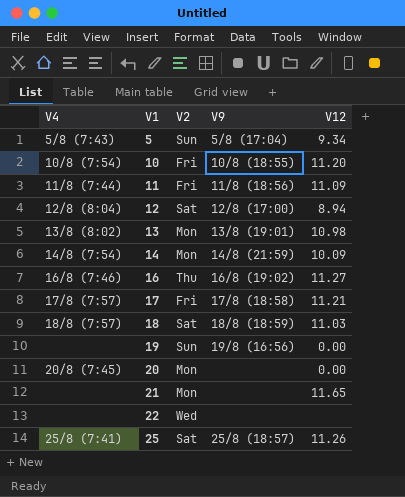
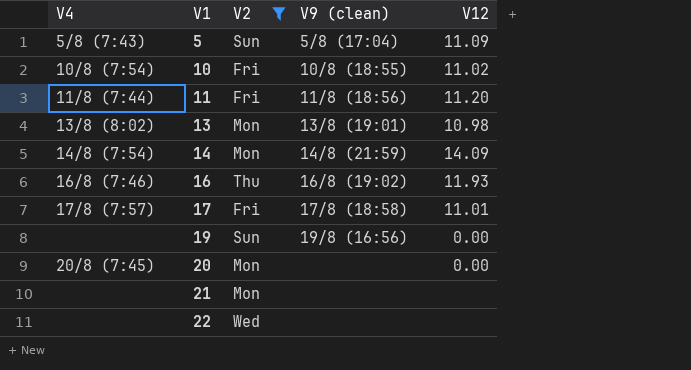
filter: none -> V2 != Sat
column name: V9 -> V9 (clean)
5 | V12: 9.34 -> 11.09
10 | V12: 11.20 -> 11.02
11 | V12: 11.09 -> 11.20
14 | V12: 10.09 -> 14.09
16 | V12: 11.27 -> 11.93
17 | V12: 11.21 -> 11.01
21 | V12: 11.65 -> none

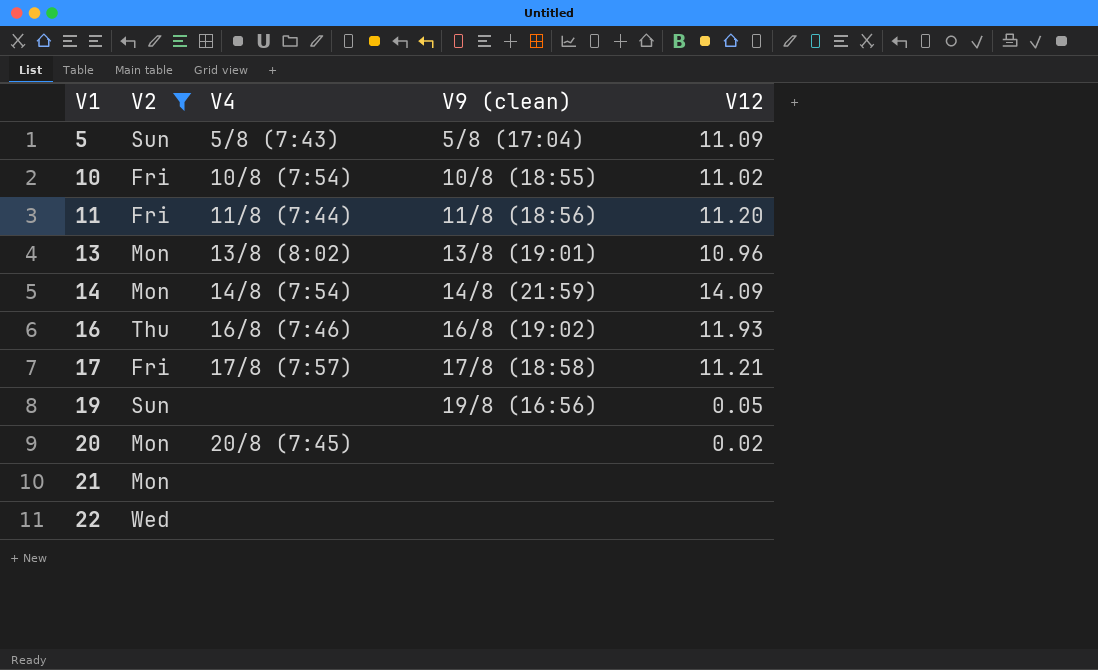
column V4 | position: 1 -> 3
13 | V12: 10.98 -> 10.96
17 | V12: 11.01 -> 11.21
19 | V12: 0.00 -> 0.05
20 | V12: 0.00 -> 0.02

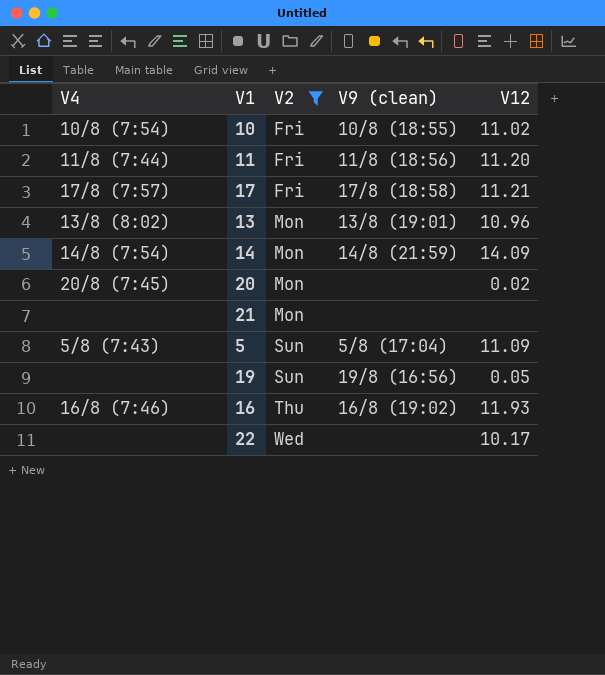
row order: V1 ascending -> V2 ascending
column V4 | position: 3 -> 1
22 | V12: none -> 10.17

